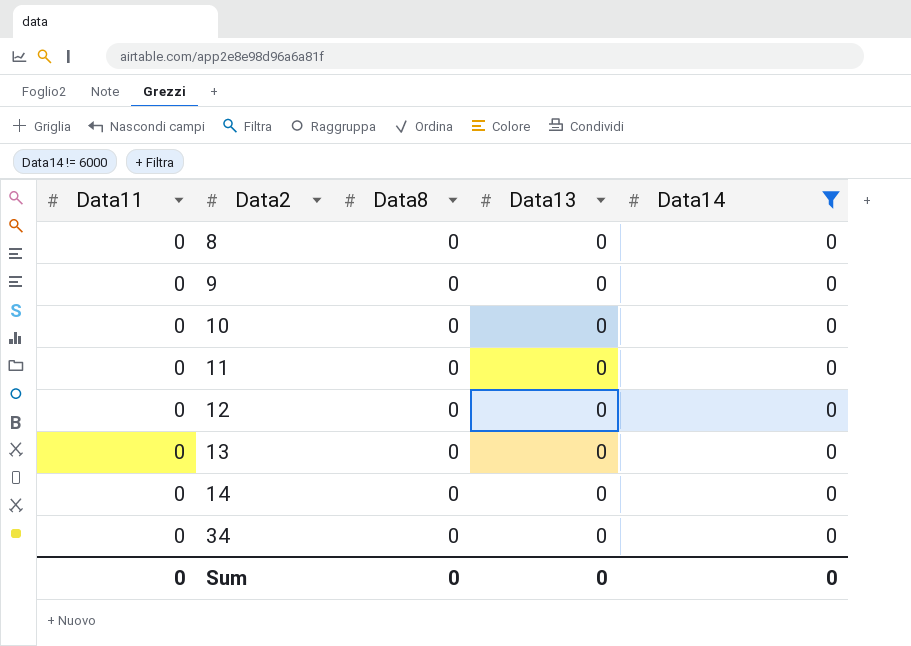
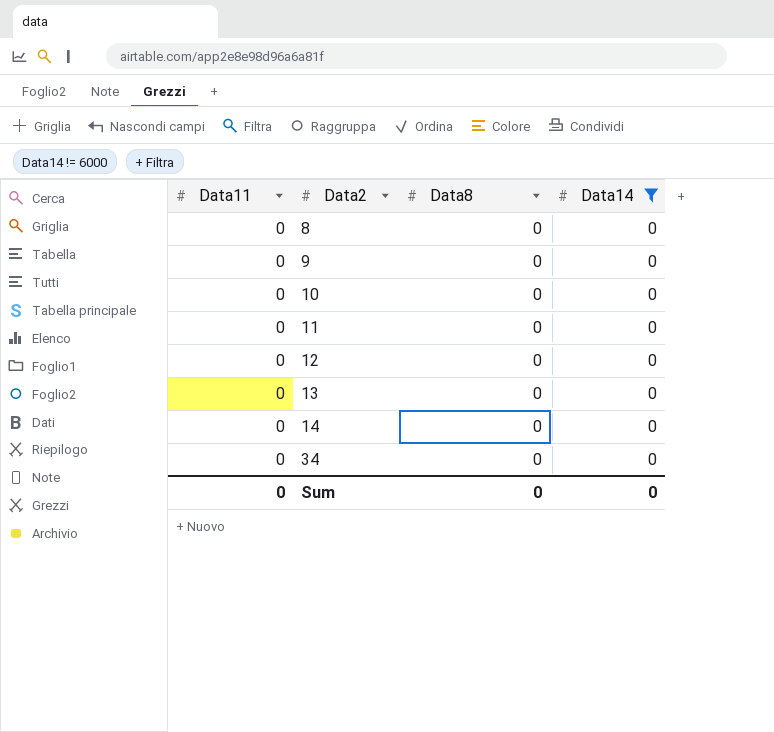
column Data13 | position: 4 -> none

